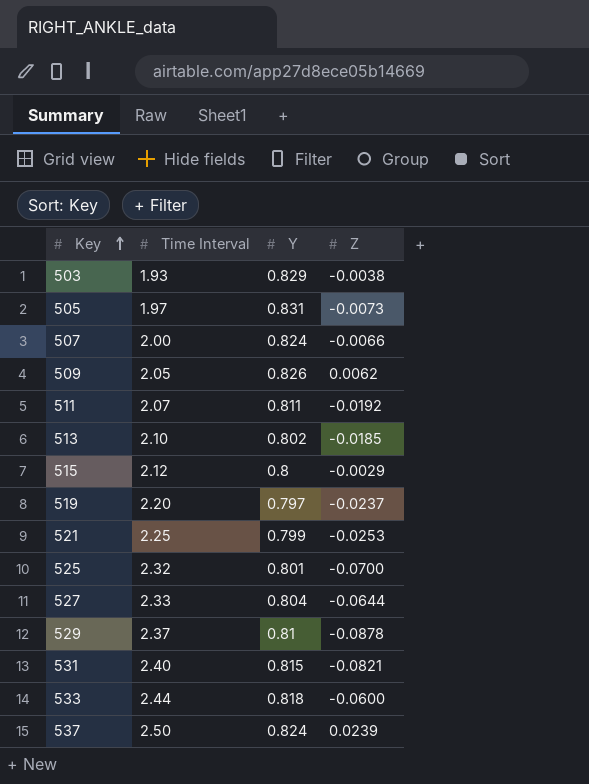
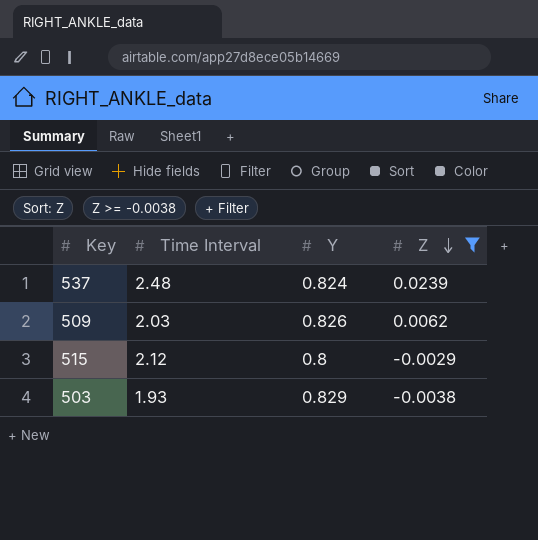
filter: none -> Z >= -0.0038
row order: Key ascending -> Z descending
537 | Time Interval: 2.50 -> 2.48
509 | Time Interval: 2.05 -> 2.03

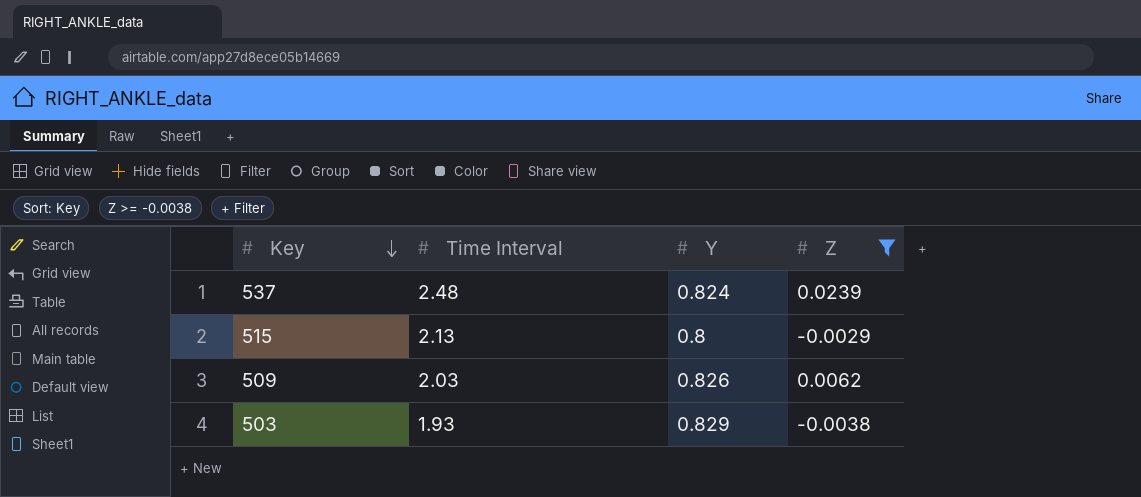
row order: Z descending -> Key descending
515 | Time Interval: 2.12 -> 2.13

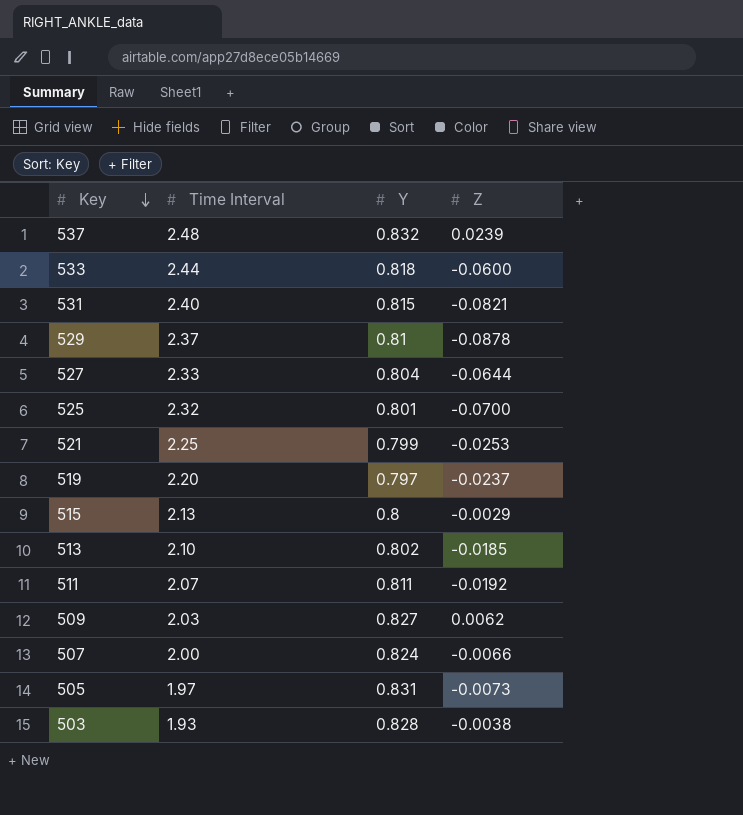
filter: Z >= -0.0038 -> none
537 | Y: 0.824 -> 0.832
509 | Y: 0.826 -> 0.827
503 | Y: 0.829 -> 0.828

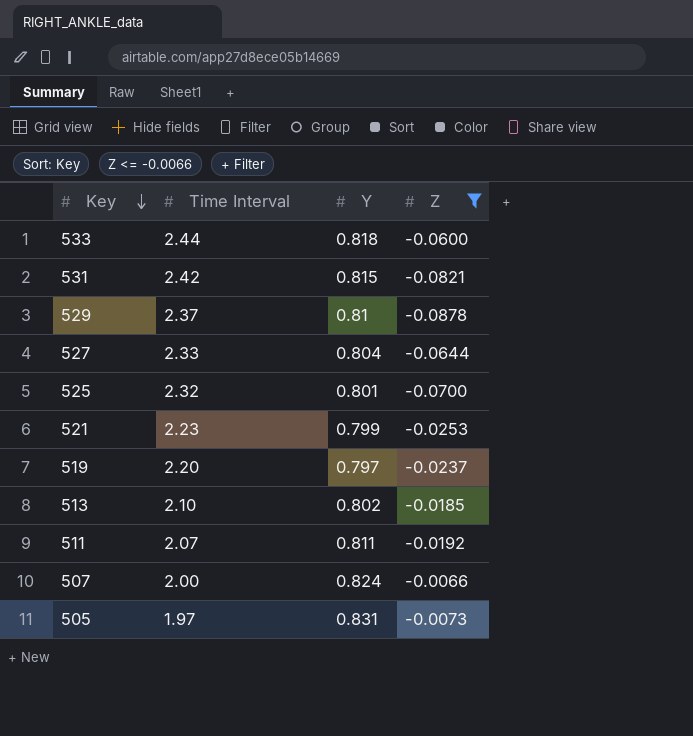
filter: none -> Z <= -0.0066
531 | Time Interval: 2.40 -> 2.42
521 | Time Interval: 2.25 -> 2.23

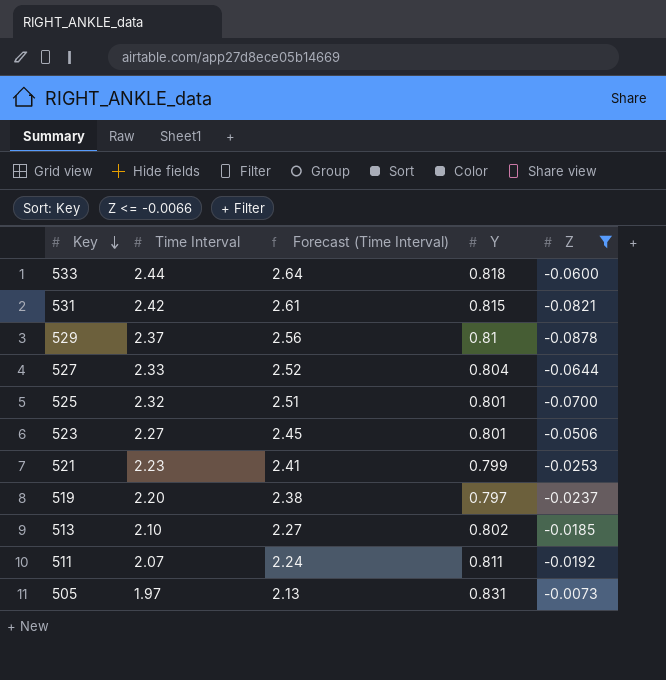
column Forecast (Time Interval) | formula: none -> [Time Interval] * 1.08
row 507: 2.00 | 0.824 | -0.0066 -> none
row 523: none -> 2.27 | 2.45 | 0.801 | -0.0506

